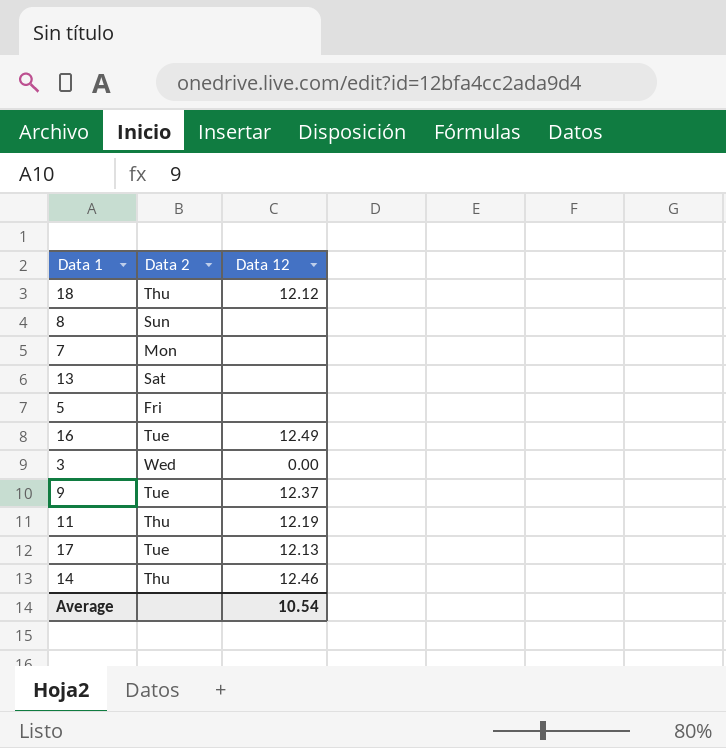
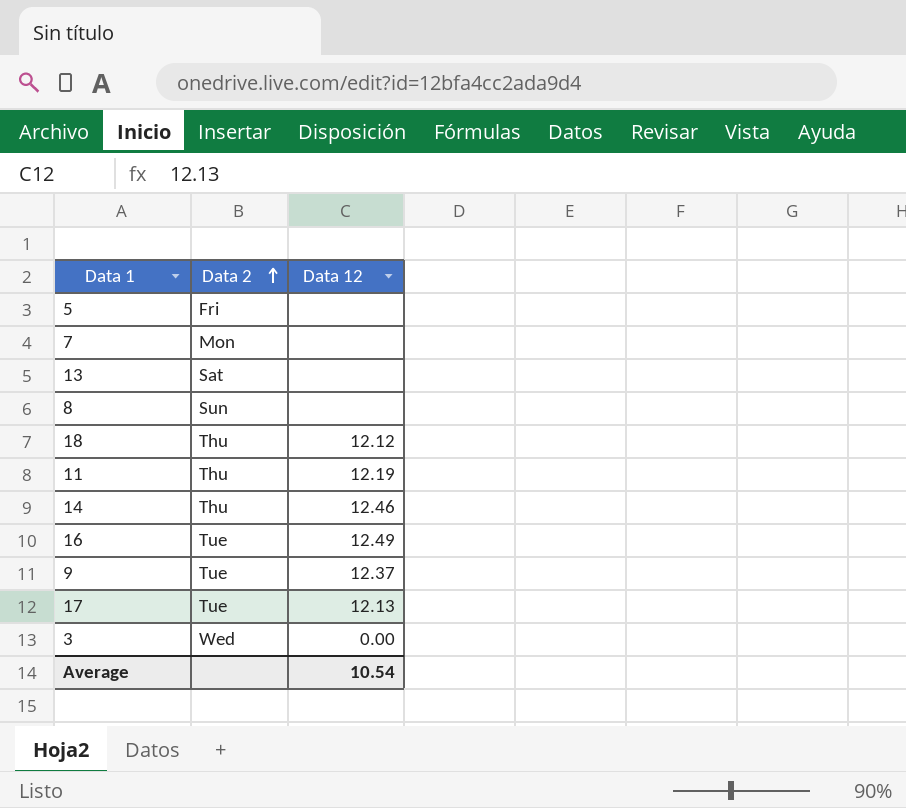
row order: none -> Data 2 ascending

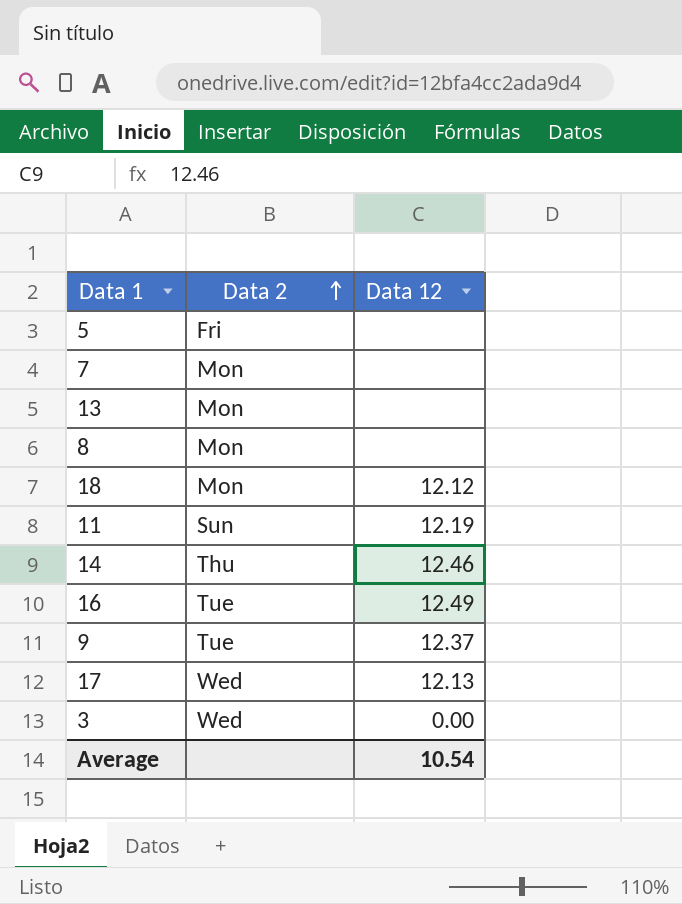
13 | Data 2: Sat -> Mon
8 | Data 2: Sun -> Mon
18 | Data 2: Thu -> Mon
11 | Data 2: Thu -> Sun
17 | Data 2: Tue -> Wed

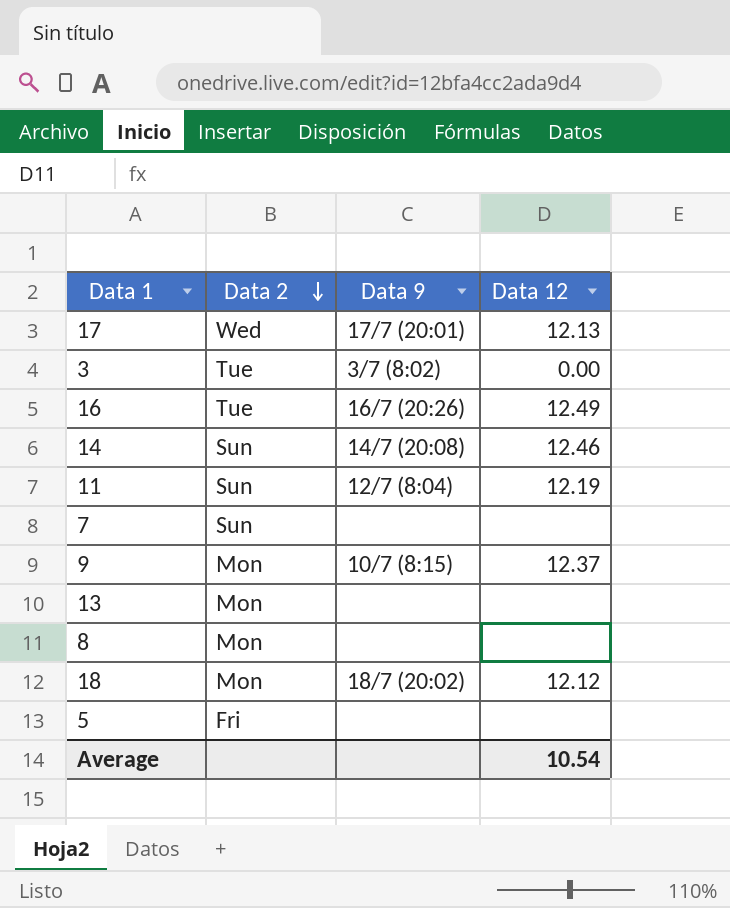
row order: Data 2 ascending -> Data 2 descending
column Data 9 | position: none -> 3
3 | Data 2: Wed -> Tue
14 | Data 2: Thu -> Sun
7 | Data 2: Mon -> Sun
9 | Data 2: Tue -> Mon

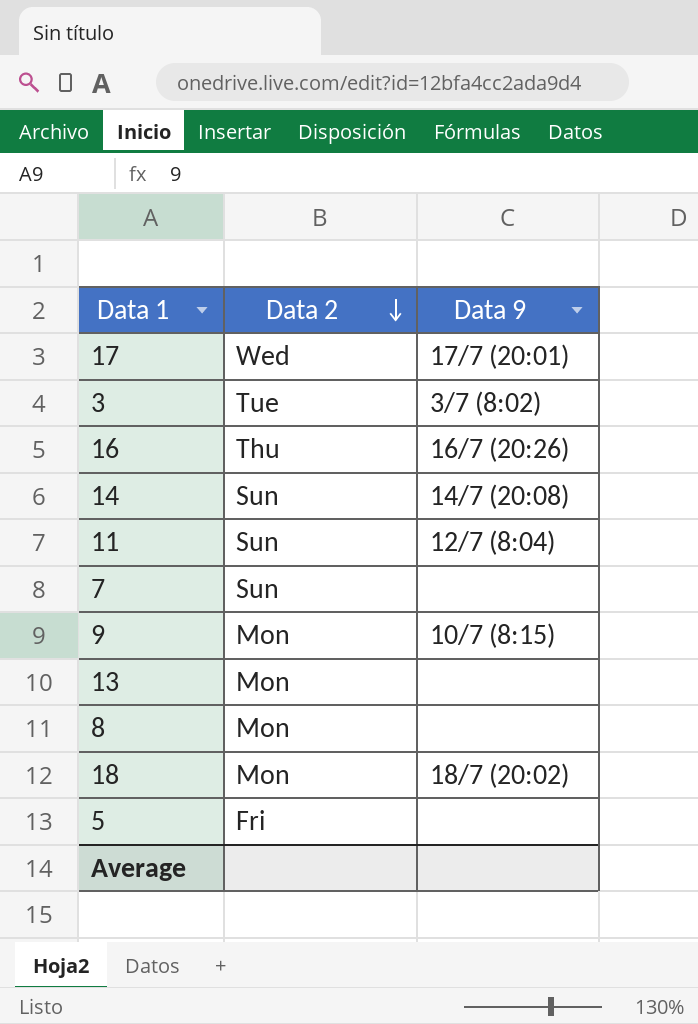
column Data 12 | position: 4 -> none
16 | Data 2: Tue -> Thu

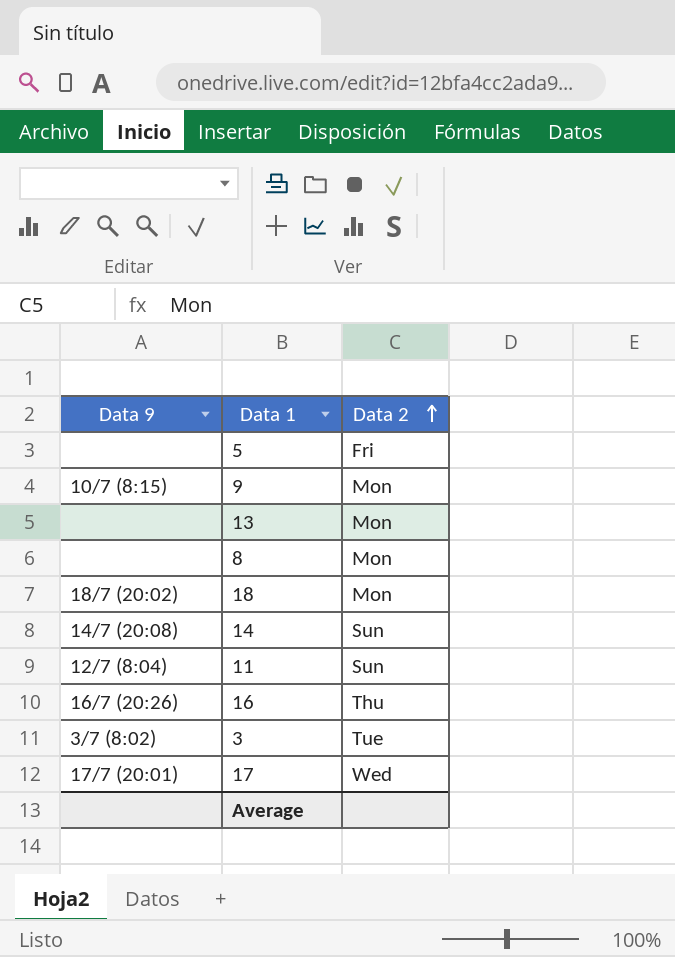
row order: Data 2 descending -> Data 2 ascending
column Data 9 | position: 3 -> 1
row 7: Sun | none -> none

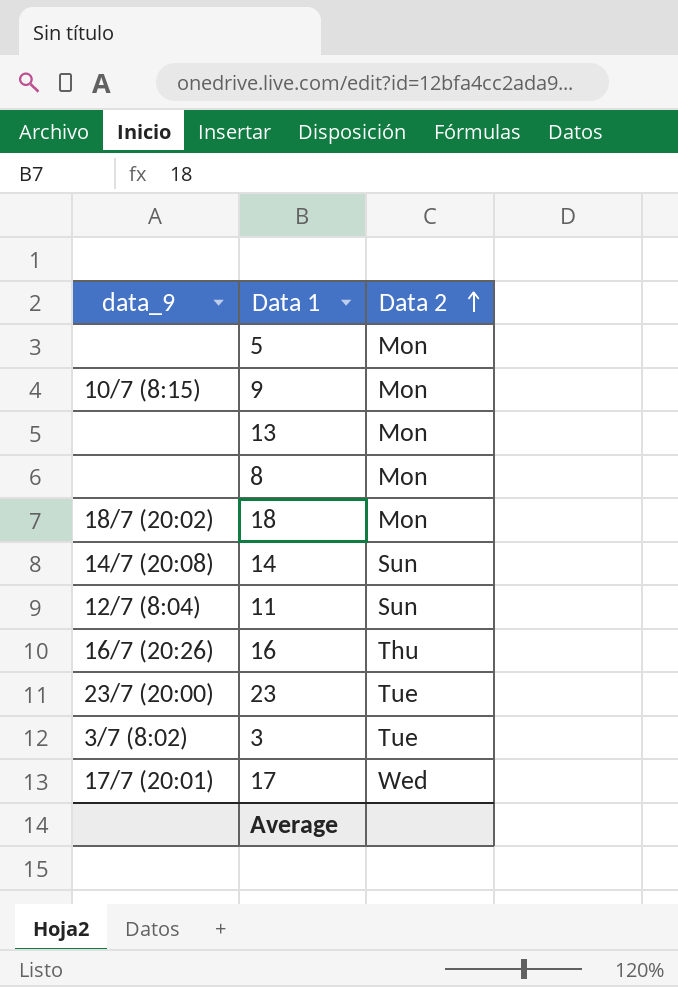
column name: Data 9 -> data_9
5 | Data 2: Fri -> Mon
row 23: none -> 23/7 (20:00) | Tue

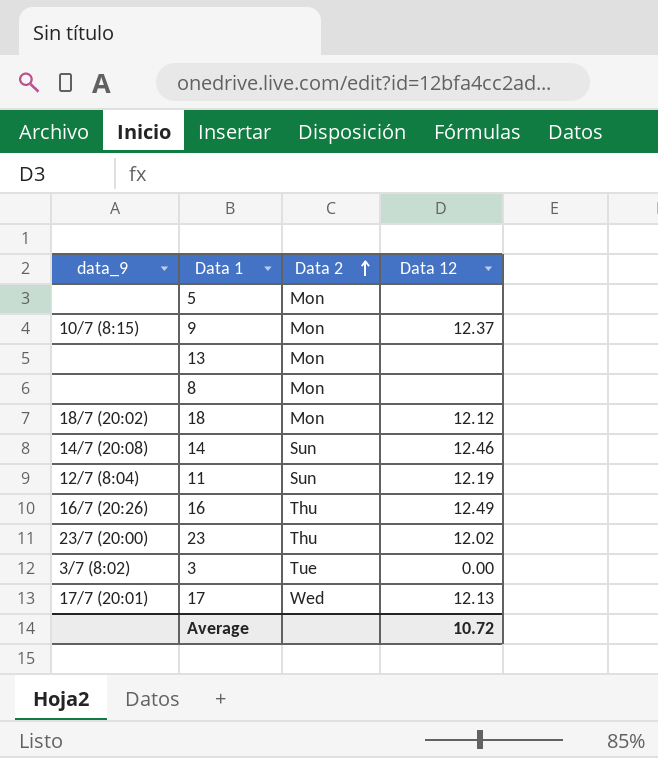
column Data 12 | position: none -> 4
23 | Data 2: Tue -> Thu

